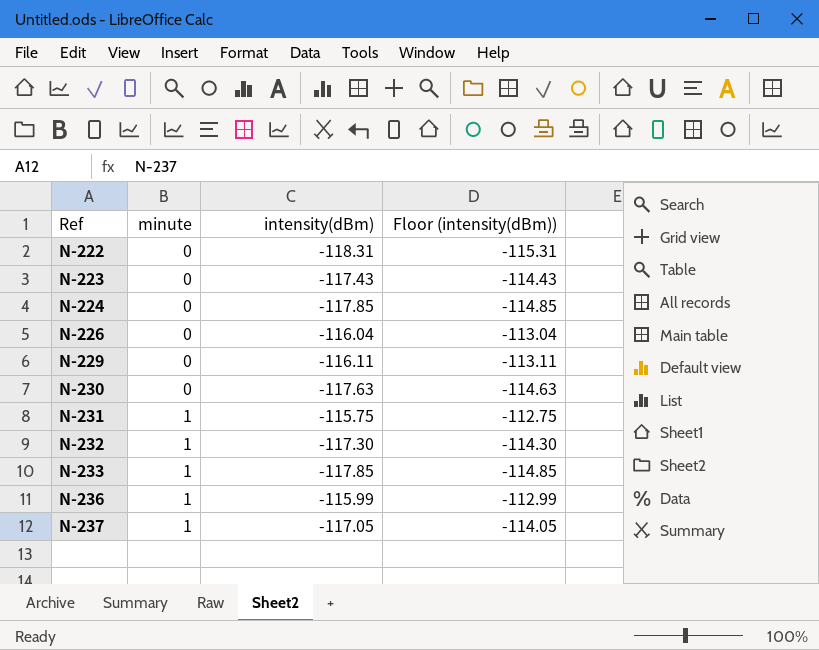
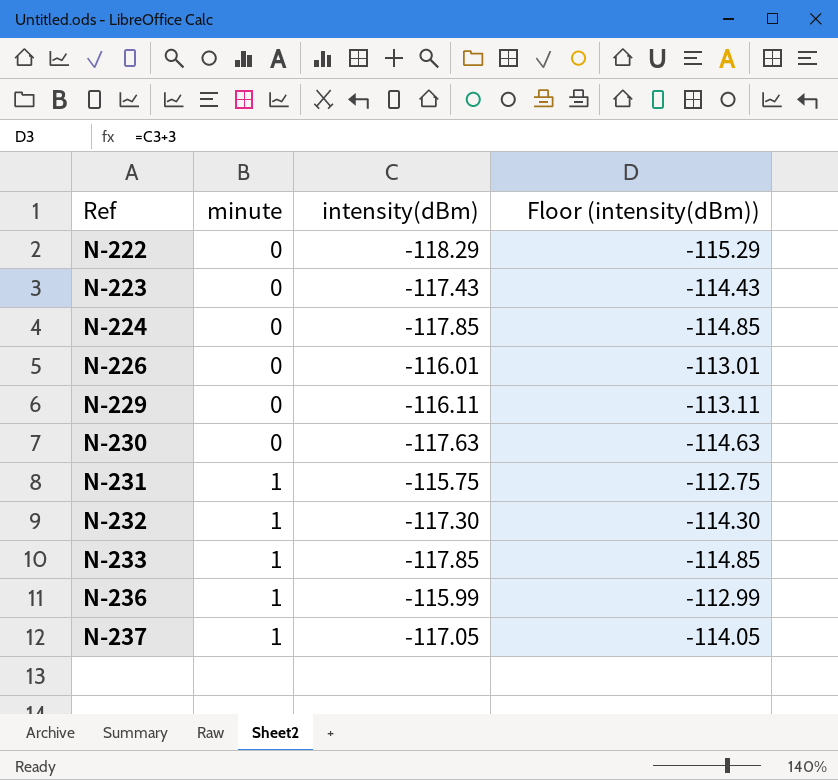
N-222 | intensity(dBm): -118.31 -> -118.29
N-222 | Floor (intensity(dBm)): -115.31 -> -115.29
N-226 | intensity(dBm): -116.04 -> -116.01
N-226 | Floor (intensity(dBm)): -113.04 -> -113.01

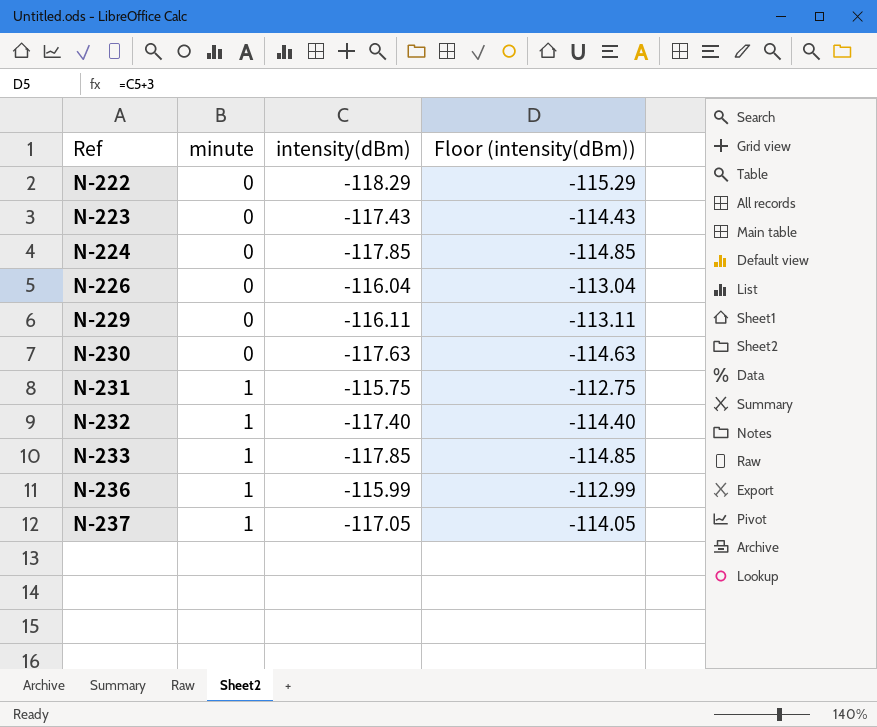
N-226 | intensity(dBm): -116.01 -> -116.04
N-226 | Floor (intensity(dBm)): -113.01 -> -113.04
N-232 | intensity(dBm): -117.30 -> -117.40
N-232 | Floor (intensity(dBm)): -114.30 -> -114.40

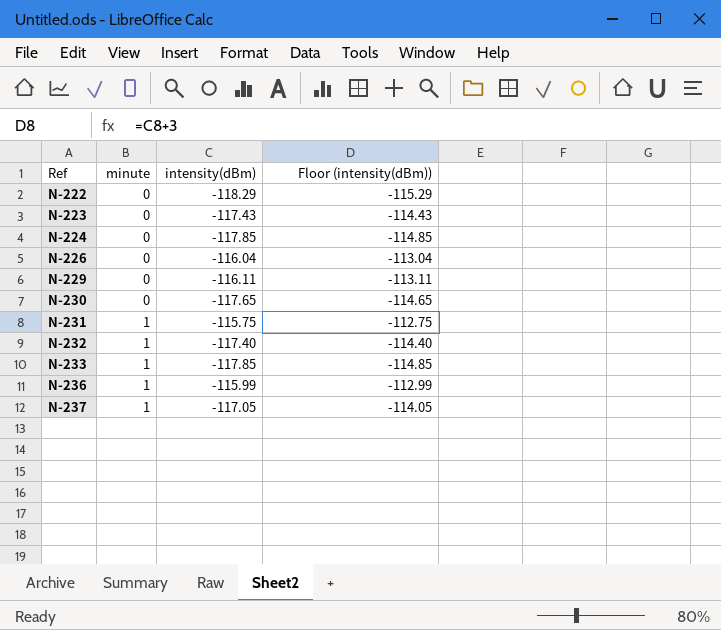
N-230 | intensity(dBm): -117.63 -> -117.65
N-230 | Floor (intensity(dBm)): -114.63 -> -114.65

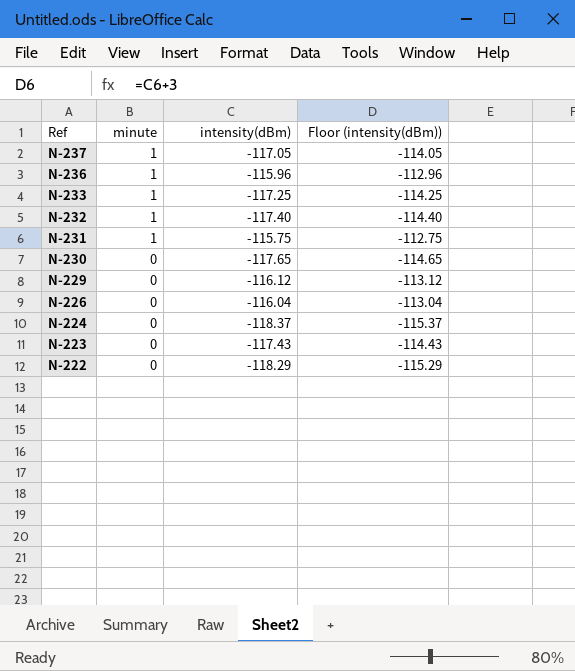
row order: Ref ascending -> Ref descending
N-236 | intensity(dBm): -115.99 -> -115.96
N-236 | Floor (intensity(dBm)): -112.99 -> -112.96
N-233 | intensity(dBm): -117.85 -> -117.25
N-233 | Floor (intensity(dBm)): -114.85 -> -114.25
N-229 | intensity(dBm): -116.11 -> -116.12
N-229 | Floor (intensity(dBm)): -113.11 -> -113.12
N-224 | intensity(dBm): -117.85 -> -118.37
N-224 | Floor (intensity(dBm)): -114.85 -> -115.37

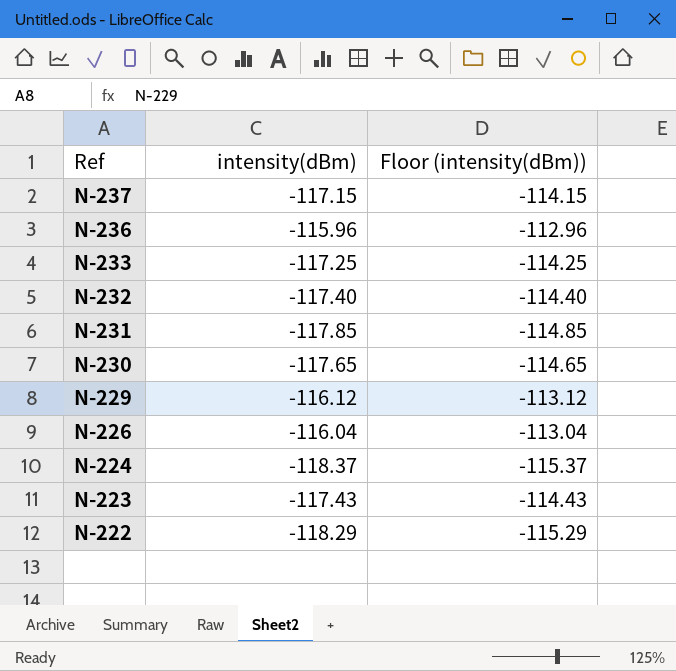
column minute | position: 2 -> none
N-237 | intensity(dBm): -117.05 -> -117.15
N-237 | Floor (intensity(dBm)): -114.05 -> -114.15
N-231 | intensity(dBm): -115.75 -> -117.85
N-231 | Floor (intensity(dBm)): -112.75 -> -114.85

